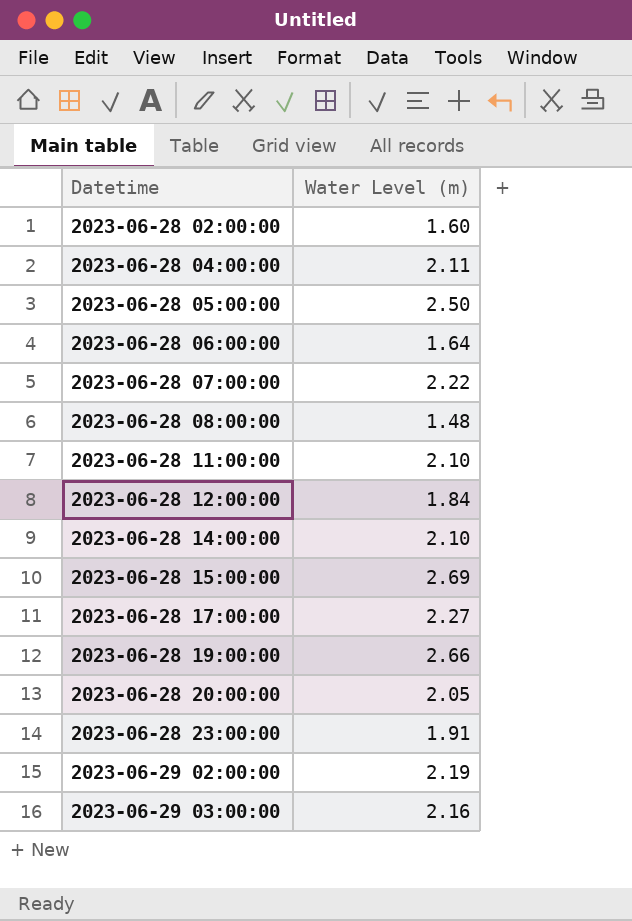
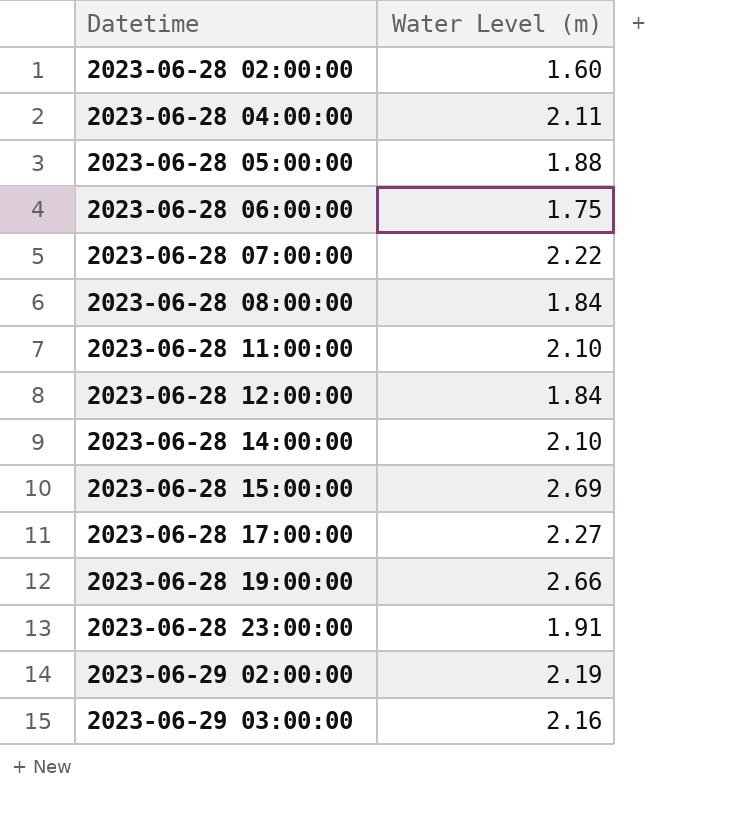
row 2023-06-28 20:00:00: 2.05 -> none
2023-06-28 05:00:00 | Water Level (m): 2.50 -> 1.88
2023-06-28 06:00:00 | Water Level (m): 1.64 -> 1.75
2023-06-28 08:00:00 | Water Level (m): 1.48 -> 1.84

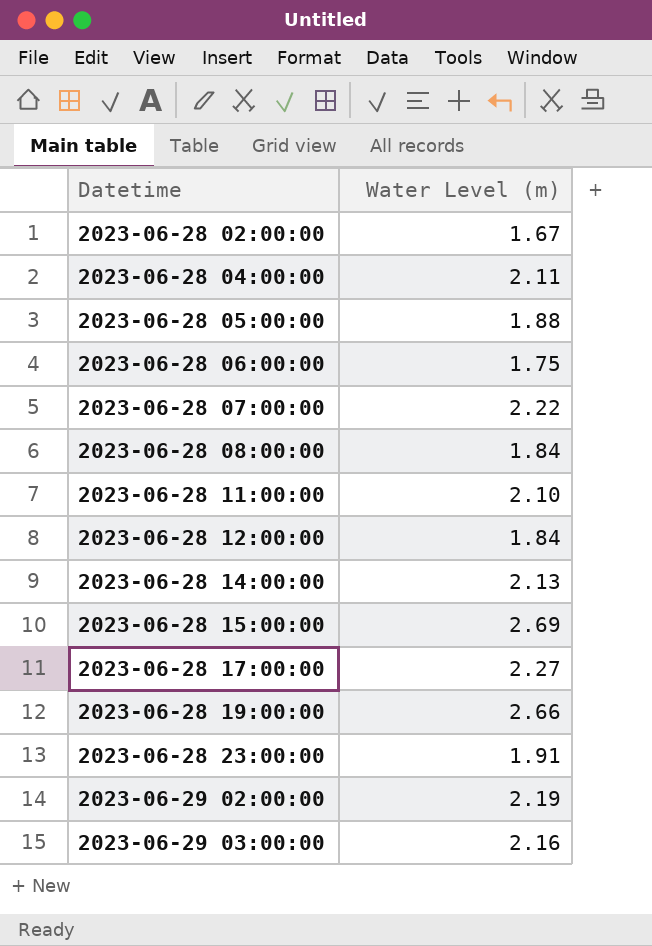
2023-06-28 02:00:00 | Water Level (m): 1.60 -> 1.67
2023-06-28 14:00:00 | Water Level (m): 2.10 -> 2.13

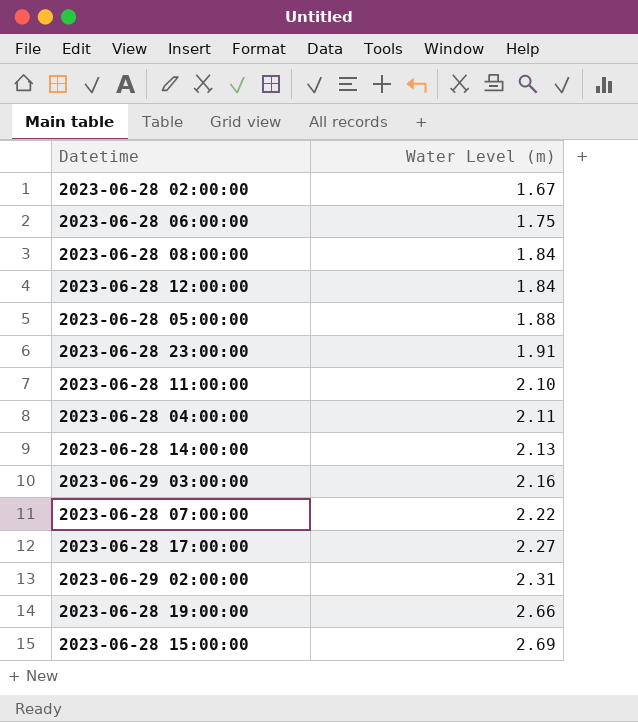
row order: Datetime ascending -> Water Level (m) ascending
2023-06-29 02:00:00 | Water Level (m): 2.19 -> 2.31

